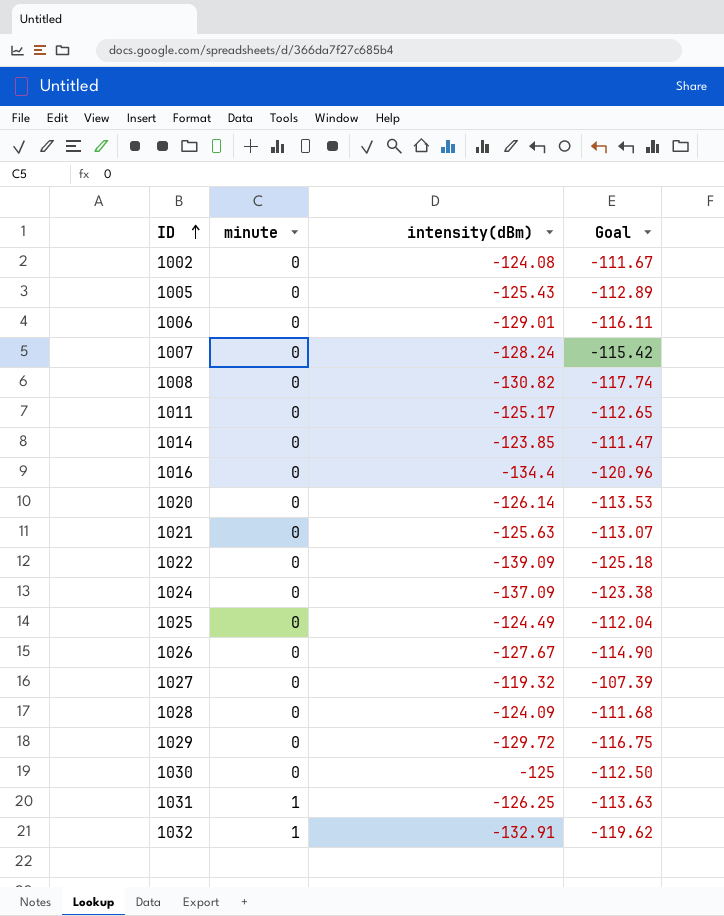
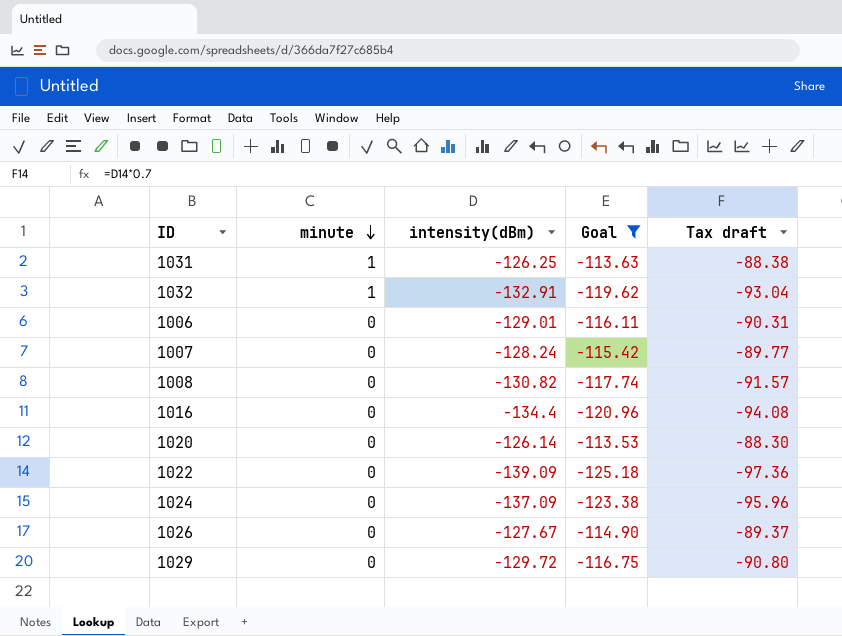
filter: none -> Goal <= -113.53
row order: ID ascending -> minute descending
column Tax draft | formula: none -> [intensity(dBm)] * 0.7

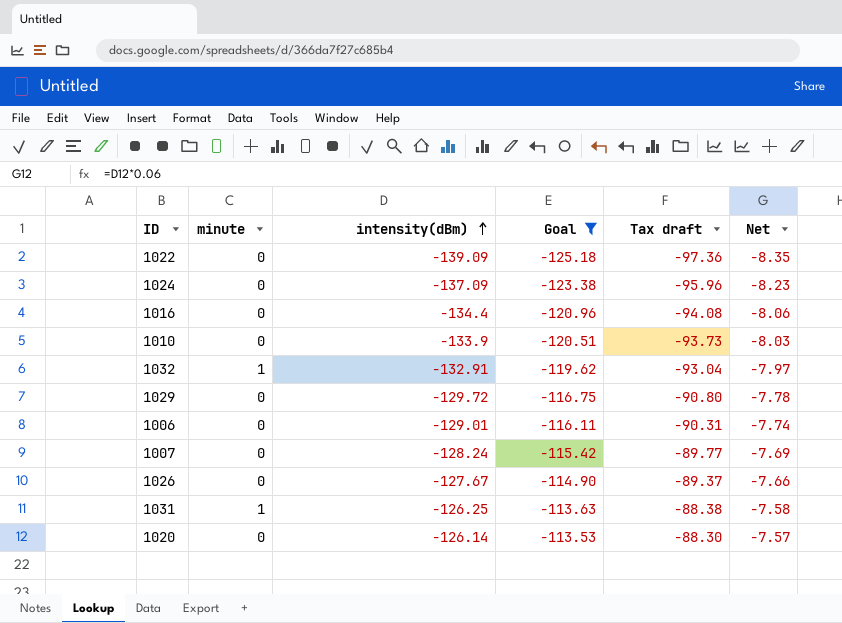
row order: minute descending -> intensity(dBm) ascending
column Net | formula: none -> [intensity(dBm)] * 0.06
row 1008: 0 | -130.82 | -117.74 | -91.57 -> none
row 1010: none -> 0 | -133.9 | -120.51 | -93.73 | -8.03

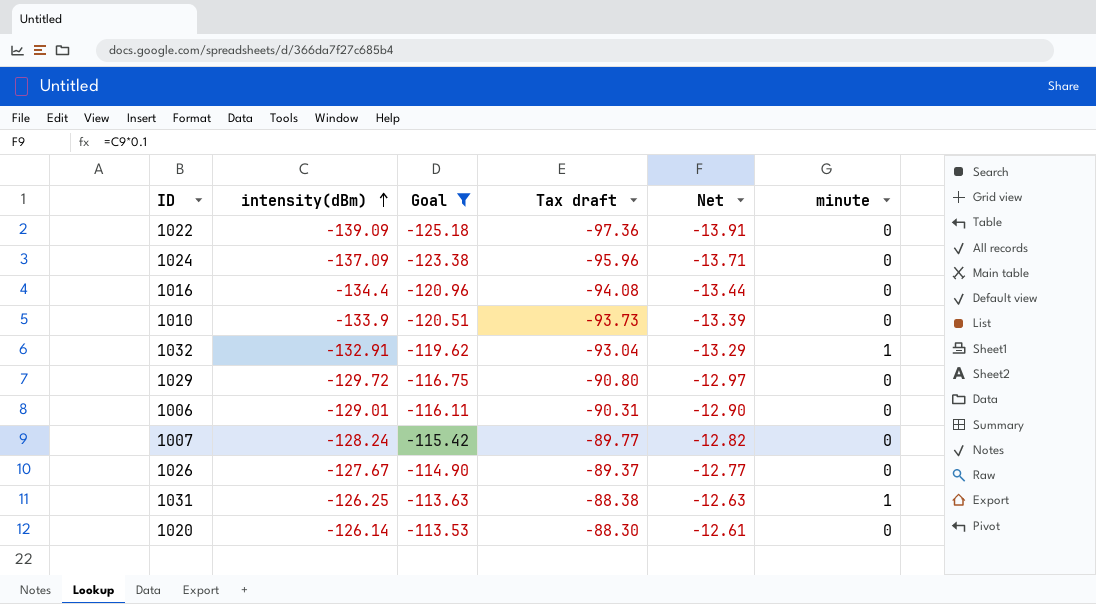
column Net | formula: [intensity(dBm)] * 0.06 -> [intensity(dBm)] * 0.1
column minute | position: 2 -> 6

